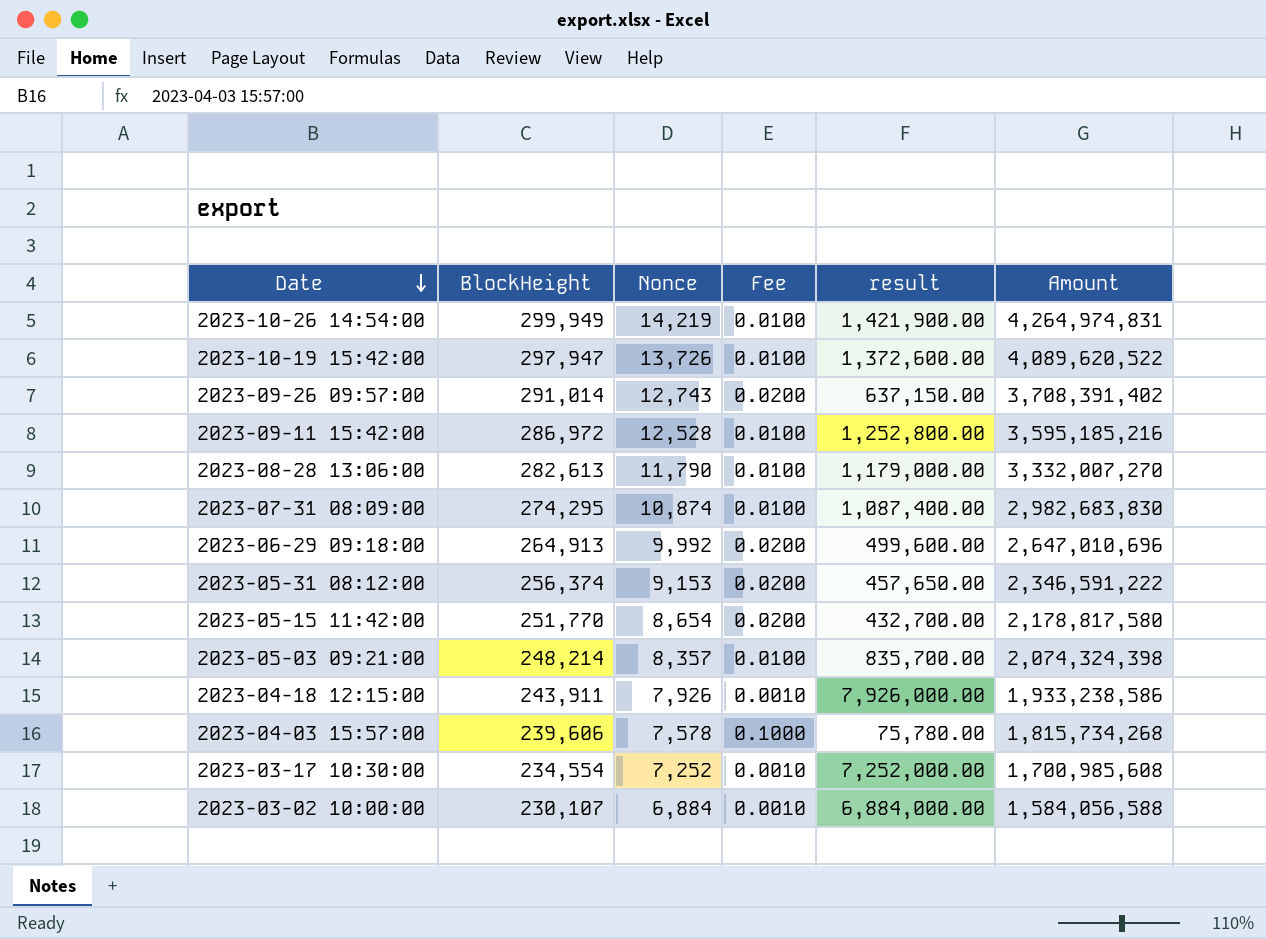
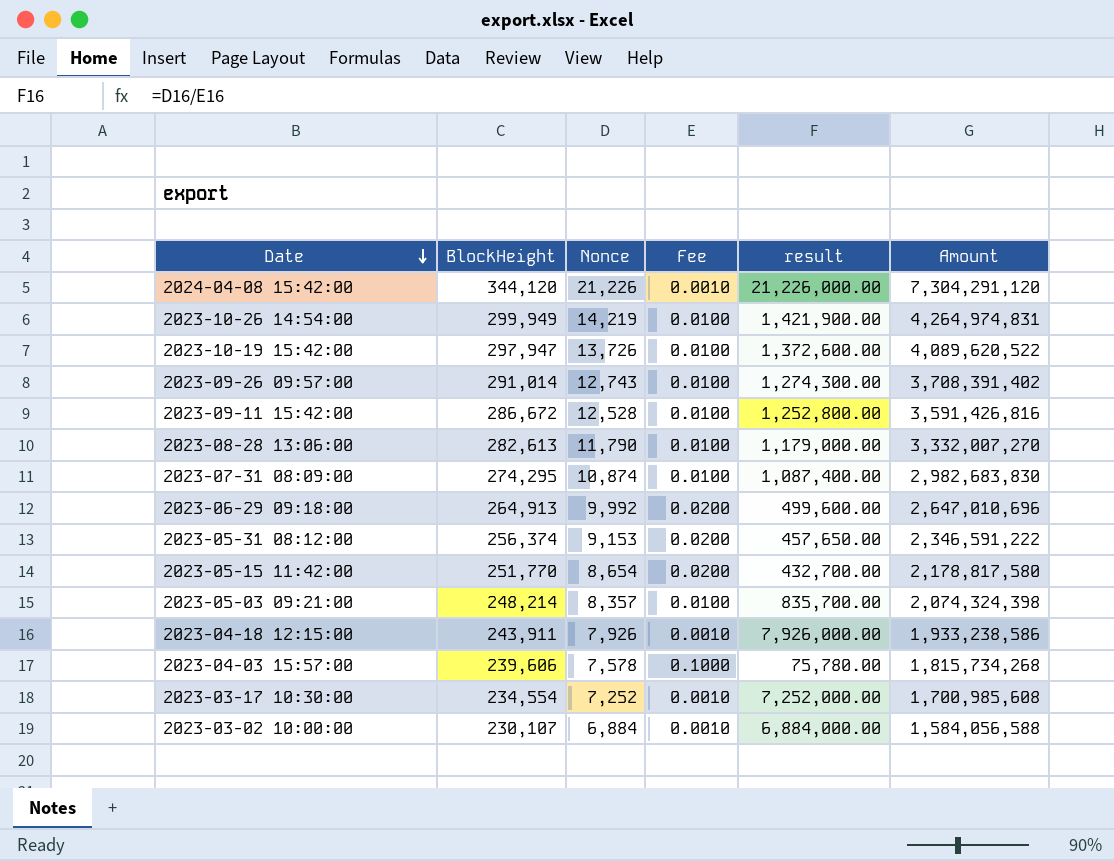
row 2024-04-08 15:42:00: none -> 344,120 | 21,226 | 0.0010 | 21,226,000.00 | 7,304,291,120
2023-09-26 09:57:00 | Fee: 0.0200 -> 0.0100
2023-09-26 09:57:00 | result: 637,150.00 -> 1,274,300.00
2023-09-11 15:42:00 | BlockHeight: 286,972 -> 286,672
2023-09-11 15:42:00 | Amount: 3,595,185,216 -> 3,591,426,816

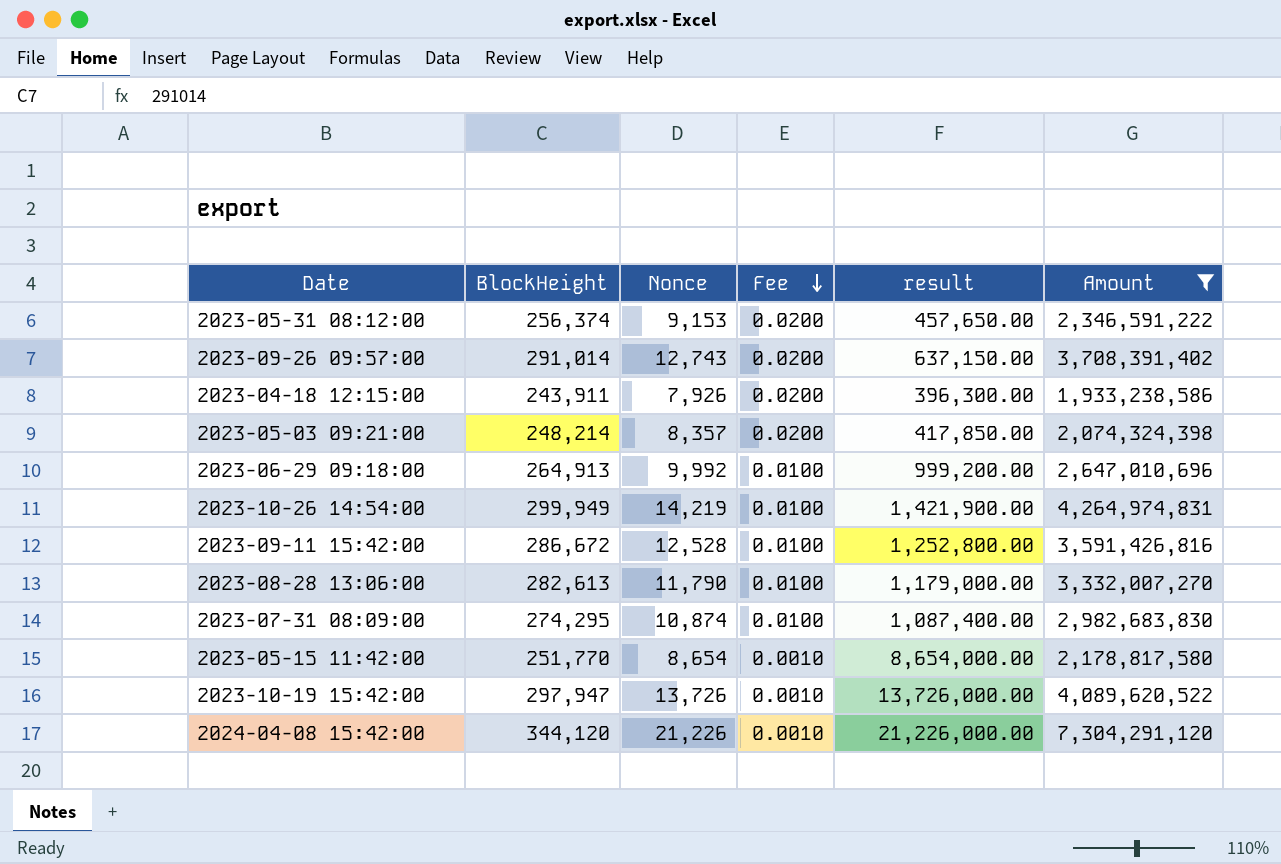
filter: none -> Amount >= 1,933,238,586
row order: Date descending -> Fee descending
2023-09-26 09:57:00 | Fee: 0.0100 -> 0.0200
2023-09-26 09:57:00 | result: 1,274,300.00 -> 637,150.00
2023-04-18 12:15:00 | Fee: 0.0010 -> 0.0200
2023-04-18 12:15:00 | result: 7,926,000.00 -> 396,300.00
2023-05-03 09:21:00 | Fee: 0.0100 -> 0.0200
2023-05-03 09:21:00 | result: 835,700.00 -> 417,850.00
2023-06-29 09:18:00 | Fee: 0.0200 -> 0.0100
2023-06-29 09:18:00 | result: 499,600.00 -> 999,200.00
2023-05-15 11:42:00 | Fee: 0.0200 -> 0.0010
2023-05-15 11:42:00 | result: 432,700.00 -> 8,654,000.00
2023-10-19 15:42:00 | Fee: 0.0100 -> 0.0010
2023-10-19 15:42:00 | result: 1,372,600.00 -> 13,726,000.00

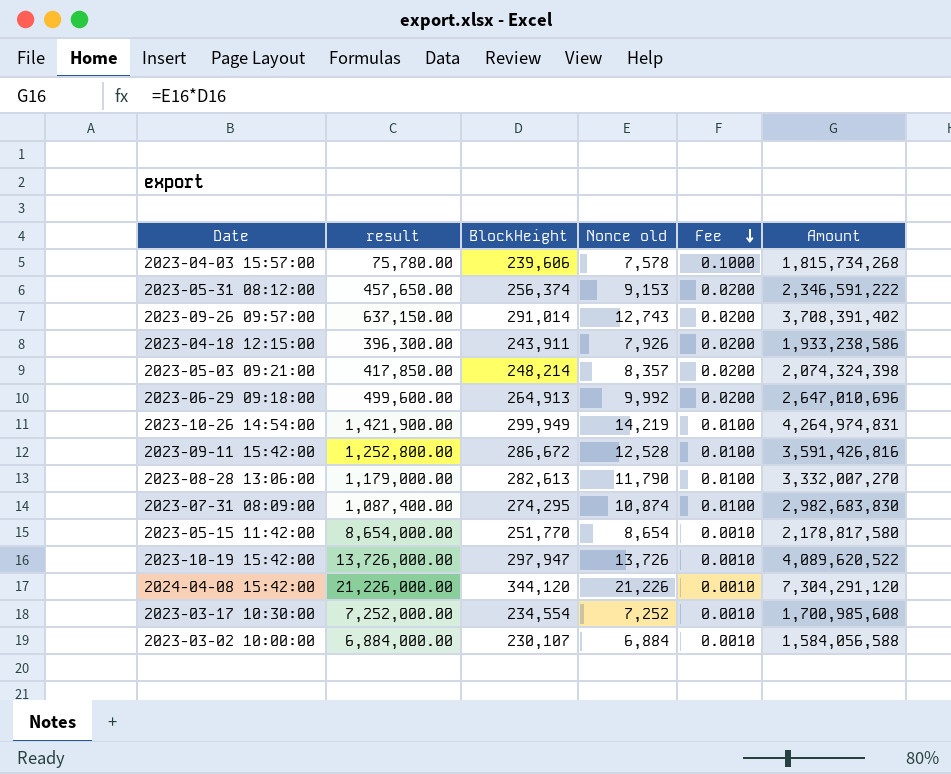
filter: Amount >= 1,933,238,586 -> none
column result | position: 5 -> 2
column name: Nonce -> Nonce old
2023-06-29 09:18:00 | result: 999,200.00 -> 499,600.00
2023-06-29 09:18:00 | Fee: 0.0100 -> 0.0200

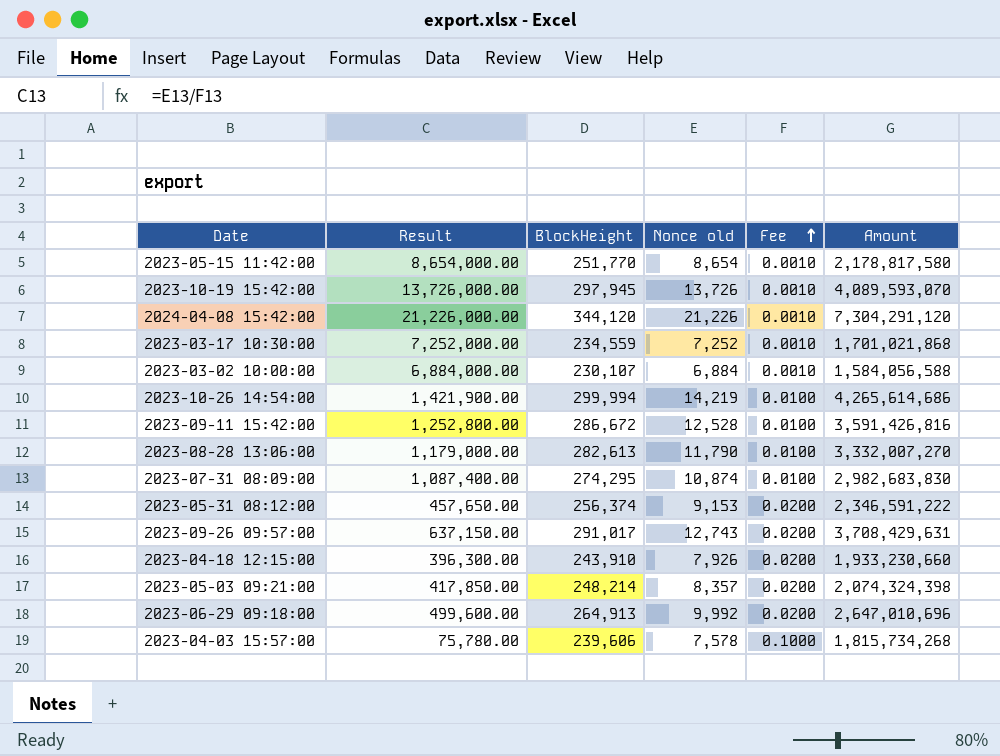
row order: Fee descending -> Fee ascending
column name: result -> Result
2023-10-19 15:42:00 | BlockHeight: 297,947 -> 297,945
2023-10-19 15:42:00 | Amount: 4,089,620,522 -> 4,089,593,070
2023-03-17 10:30:00 | BlockHeight: 234,554 -> 234,559
2023-03-17 10:30:00 | Amount: 1,700,985,608 -> 1,701,021,868
2023-10-26 14:54:00 | BlockHeight: 299,949 -> 299,994
2023-10-26 14:54:00 | Amount: 4,264,974,831 -> 4,265,614,686
2023-09-26 09:57:00 | BlockHeight: 291,014 -> 291,017
2023-09-26 09:57:00 | Amount: 3,708,391,402 -> 3,708,429,631
2023-04-18 12:15:00 | BlockHeight: 243,911 -> 243,910
2023-04-18 12:15:00 | Amount: 1,933,238,586 -> 1,933,230,660

